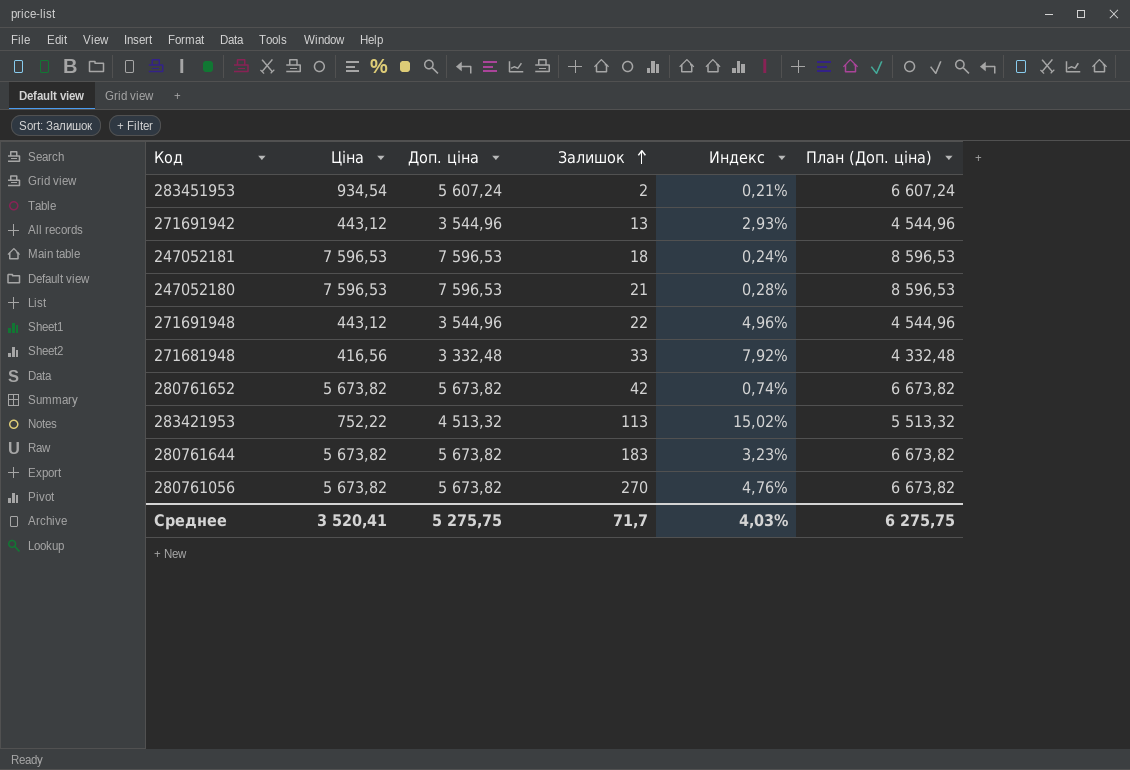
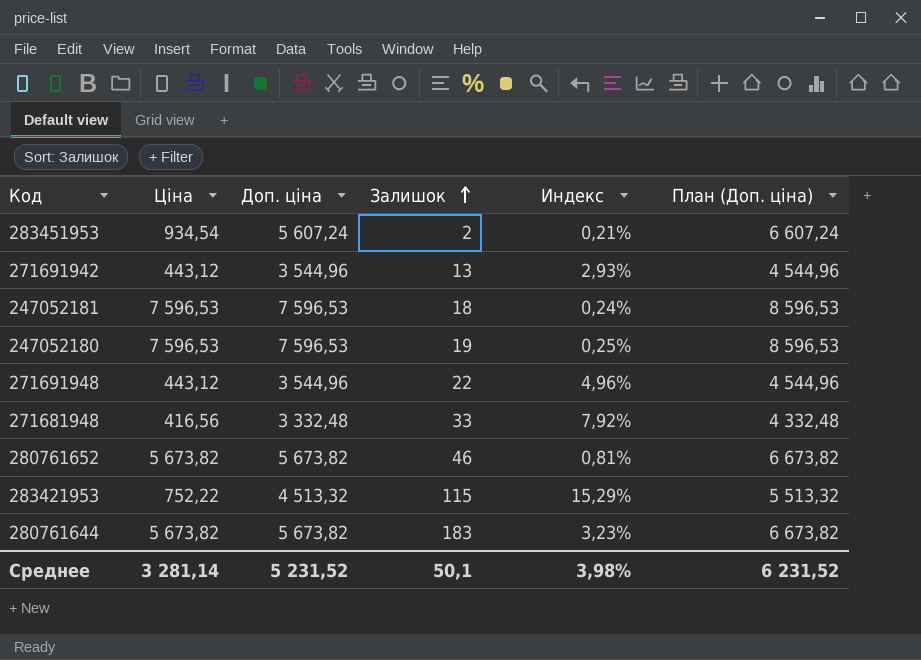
row 280761056: 5 673,82 | 5 673,82 | 270 | 4,76% | 6 673,82 -> none
247052180 | Залишок: 21 -> 19
247052180 | Индекс: 0,28% -> 0,25%
280761652 | Залишок: 42 -> 46
280761652 | Индекс: 0,74% -> 0,81%
283421953 | Залишок: 113 -> 115
283421953 | Индекс: 15,02% -> 15,29%
Среднее | Ціна: 3 520,41 -> 3 281,14
Среднее | Доп. ціна: 5 275,75 -> 5 231,52
Среднее | Залишок: 71,7 -> 50,1
Среднее | Индекс: 4,03% -> 3,98%
Среднее | План (Доп. ціна): 6 275,75 -> 6 231,52

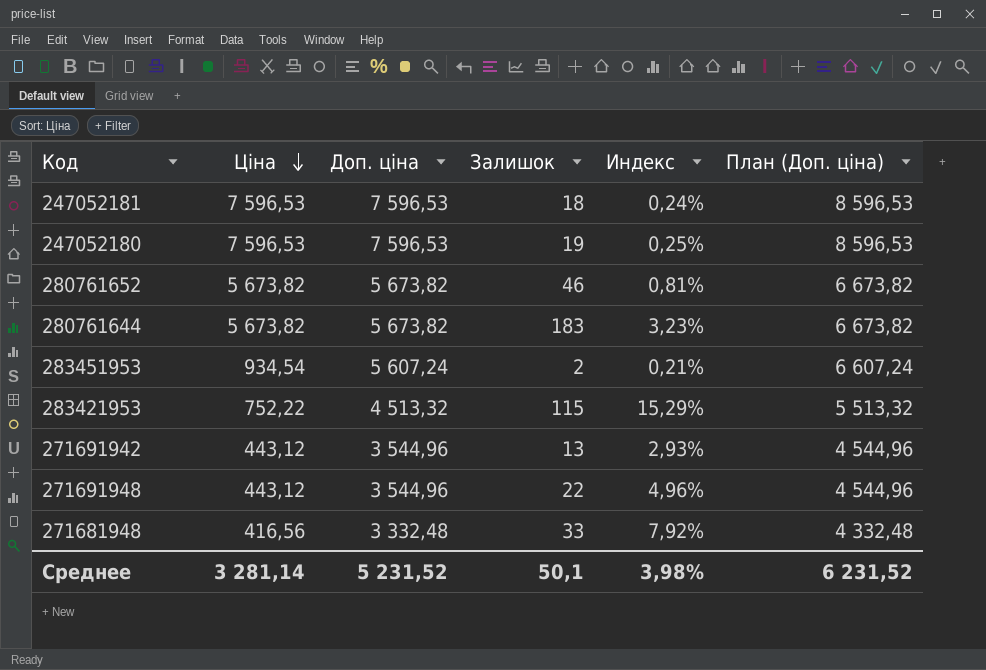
row order: Залишок ascending -> Ціна descending

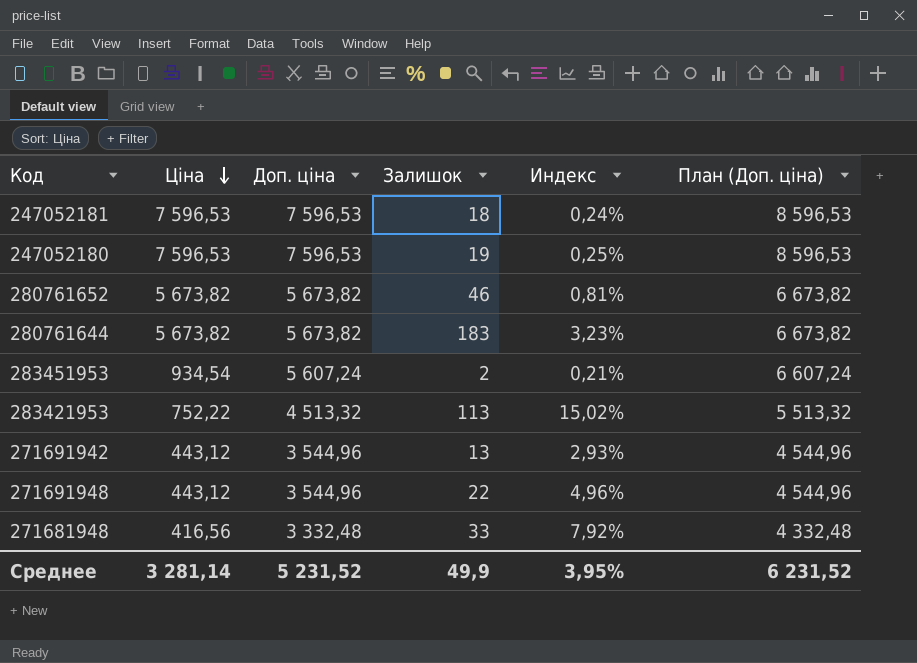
283421953 | Залишок: 115 -> 113
283421953 | Индекс: 15,29% -> 15,02%
Среднее | Залишок: 50,1 -> 49,9
Среднее | Индекс: 3,98% -> 3,95%

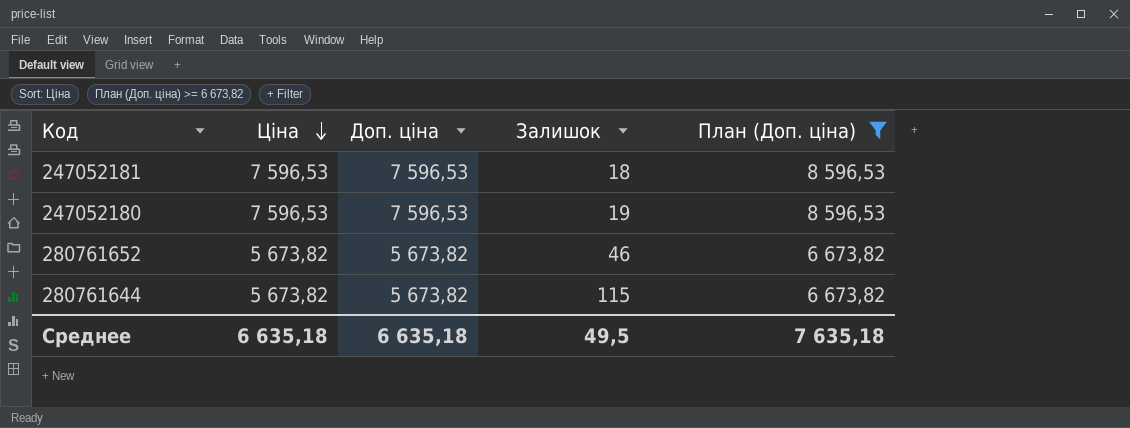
filter: none -> План (Доп. ціна) >= 6 673,82
column Индекс | formula: [Залишок] / [Ціна] -> none
280761644 | Залишок: 183 -> 115
Среднее | Ціна: 3 281,14 -> 6 635,18
Среднее | Доп. ціна: 5 231,52 -> 6 635,18
Среднее | Залишок: 49,9 -> 49,5
Среднее | План (Доп. ціна): 6 231,52 -> 7 635,18

